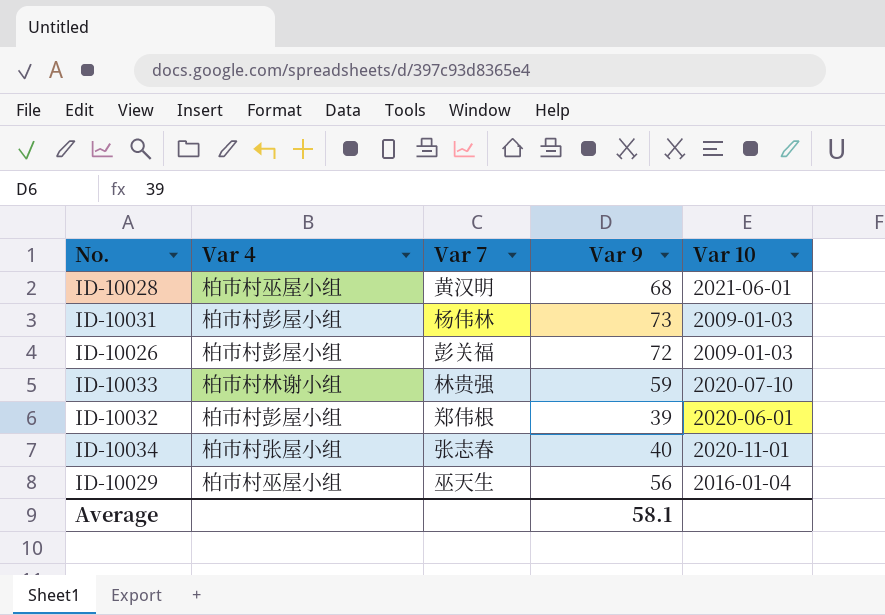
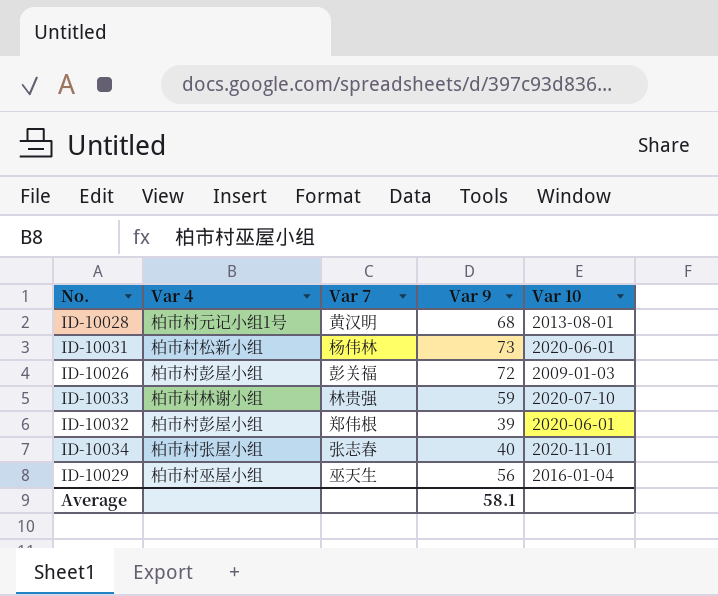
ID-10028 | Var 4: 柏市村巫屋小组 -> 柏市村元记小组1号
ID-10028 | Var 10: 2021-06-01 -> 2013-08-01
ID-10031 | Var 4: 柏市村彭屋小组 -> 柏市村松新小组
ID-10031 | Var 10: 2009-01-03 -> 2020-06-01

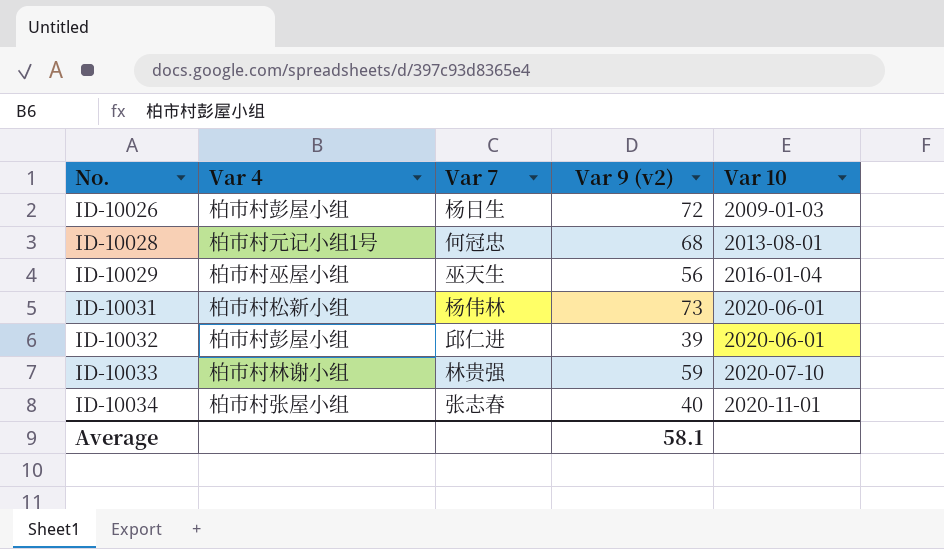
row order: none -> No. ascending
column name: Var 9 -> Var 9 (v2)
ID-10026 | Var 7: 彭关福 -> 杨日生
ID-10028 | Var 7: 黄汉明 -> 何冠忠
ID-10032 | Var 7: 郑伟根 -> 邱仁进

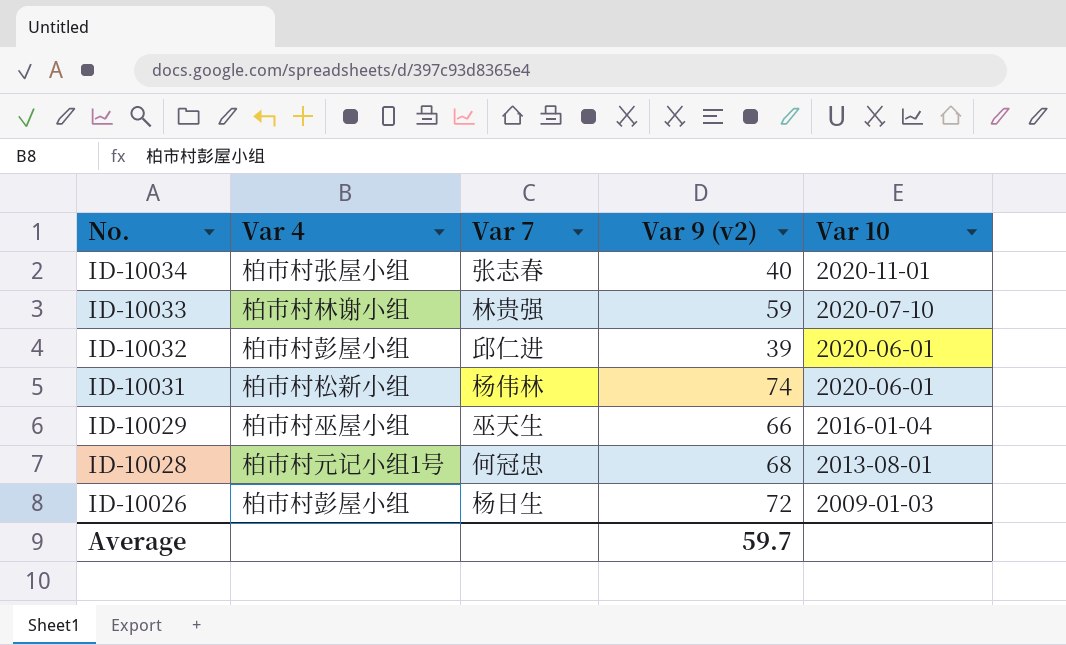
row order: No. ascending -> No. descending
ID-10031 | Var 9 (v2): 73 -> 74
ID-10029 | Var 9 (v2): 56 -> 66
Average | Var 9 (v2): 58.1 -> 59.7

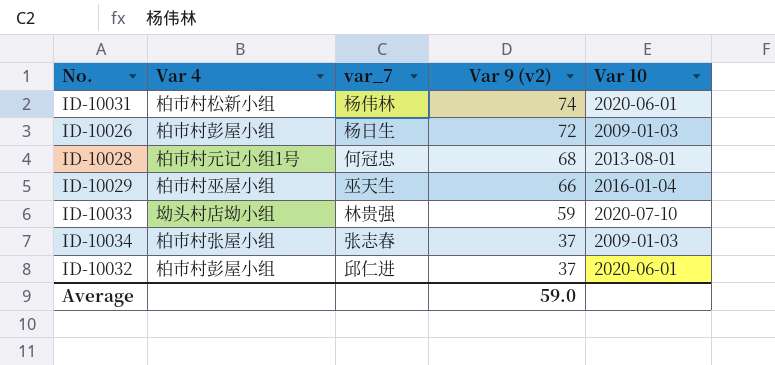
row order: No. descending -> Var 9 (v2) descending
column name: Var 7 -> var_7
ID-10033 | Var 4: 柏市村林谢小组 -> 坳头村店坳小组
ID-10034 | Var 9 (v2): 40 -> 37
ID-10034 | Var 10: 2020-11-01 -> 2009-01-03
ID-10032 | Var 9 (v2): 39 -> 37
Average | Var 9 (v2): 59.7 -> 59.0

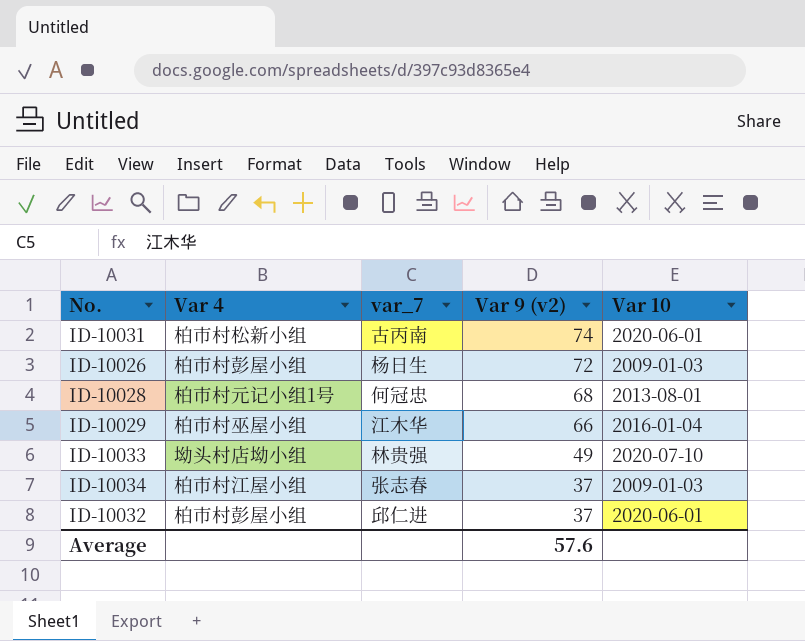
ID-10031 | var_7: 杨伟林 -> 古丙南
ID-10029 | var_7: 巫天生 -> 江木华
ID-10033 | Var 9 (v2): 59 -> 49
ID-10034 | Var 4: 柏市村张屋小组 -> 柏市村江屋小组
Average | Var 9 (v2): 59.0 -> 57.6

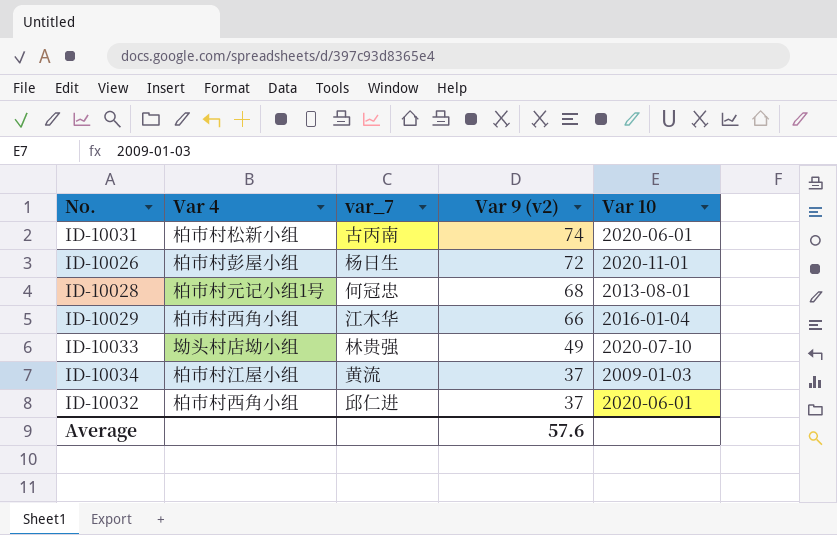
ID-10026 | Var 10: 2009-01-03 -> 2020-11-01
ID-10029 | Var 4: 柏市村巫屋小组 -> 柏市村西角小组
ID-10034 | var_7: 张志春 -> 黄流
ID-10032 | Var 4: 柏市村彭屋小组 -> 柏市村西角小组

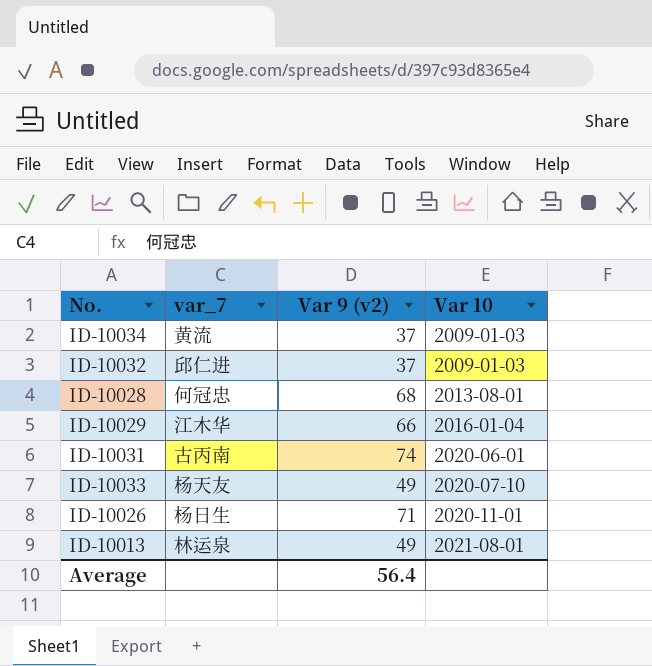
row order: Var 9 (v2) descending -> Var 10 ascending
column Var 4 | position: 2 -> none
ID-10032 | Var 10: 2020-06-01 -> 2009-01-03
ID-10033 | var_7: 林贵强 -> 杨天友
ID-10026 | Var 9 (v2): 72 -> 71
row ID-10013: none -> 林运泉 | 49 | 2021-08-01
Average | Var 9 (v2): 57.6 -> 56.4

